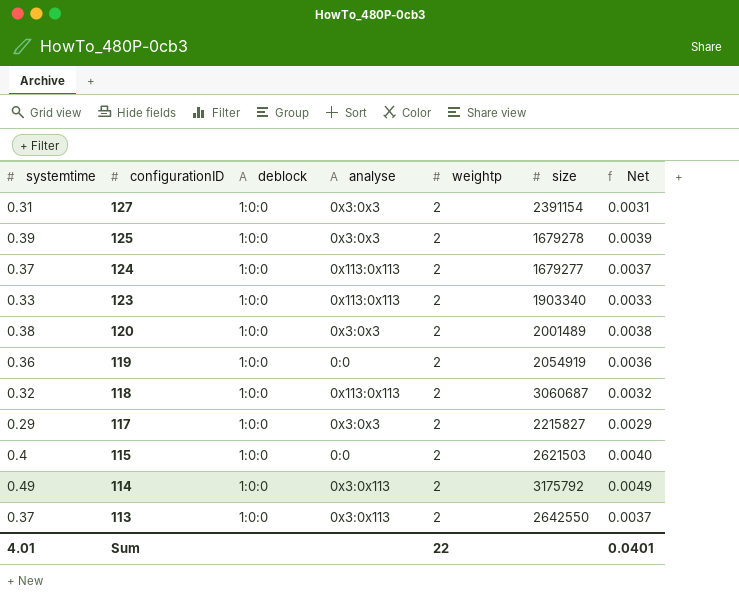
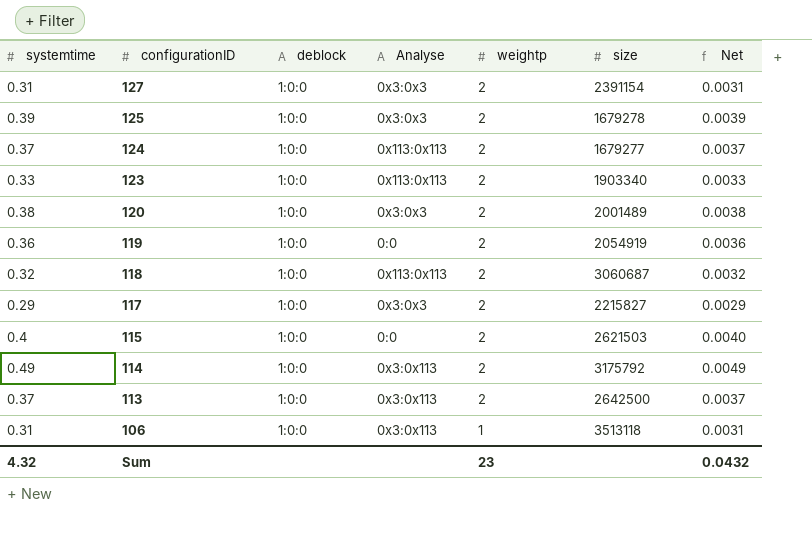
column name: analyse -> Analyse
113 | size: 2642550 -> 2642500
row 106: none -> 0.31 | 1:0:0 | 0x3:0x113 | 1 | 3513118 | 0.0031
Sum | systemtime: 4.01 -> 4.32
Sum | weightp: 22 -> 23
Sum | Net: 0.0401 -> 0.0432

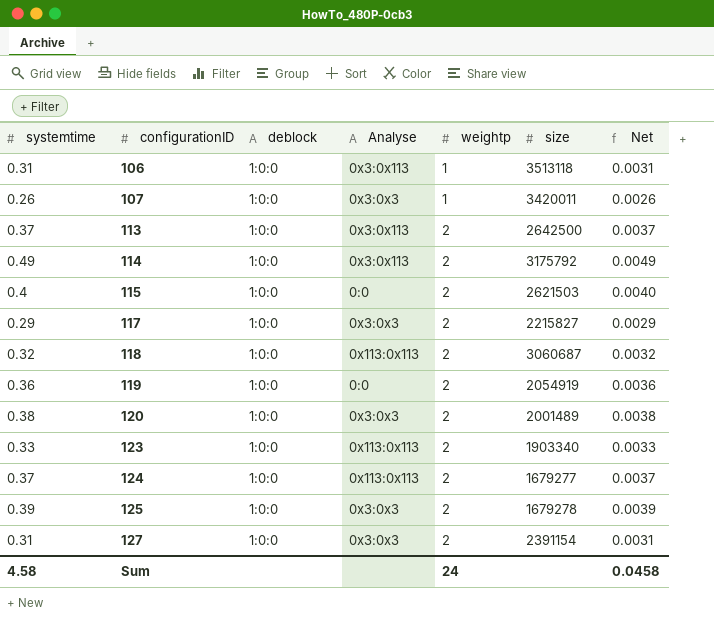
row order: configurationID descending -> configurationID ascending
row 107: none -> 0.26 | 1:0:0 | 0x3:0x3 | 1 | 3420011 | 0.0026
Sum | systemtime: 4.32 -> 4.58
Sum | weightp: 23 -> 24
Sum | Net: 0.0432 -> 0.0458

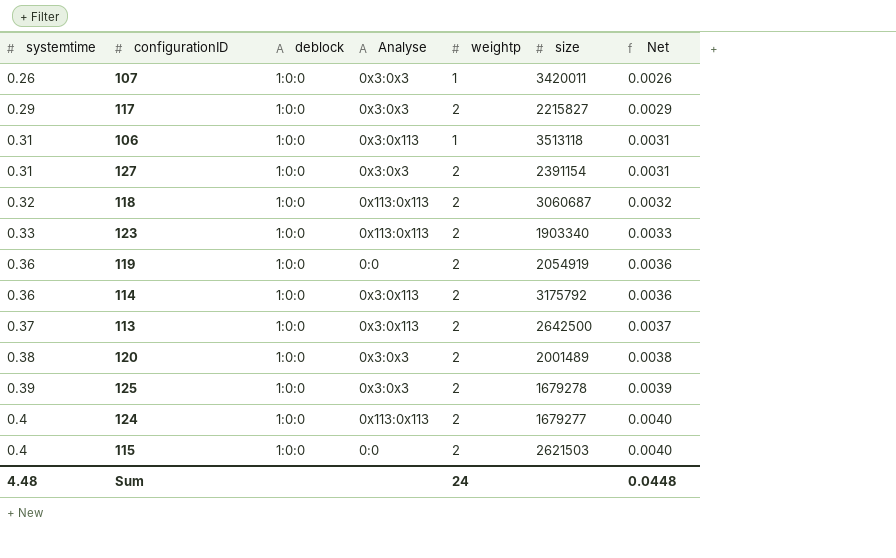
row order: configurationID ascending -> systemtime ascending
114 | systemtime: 0.49 -> 0.36
114 | Net: 0.0049 -> 0.0036
124 | systemtime: 0.37 -> 0.4
124 | Net: 0.0037 -> 0.0040
Sum | systemtime: 4.58 -> 4.48
Sum | Net: 0.0458 -> 0.0448

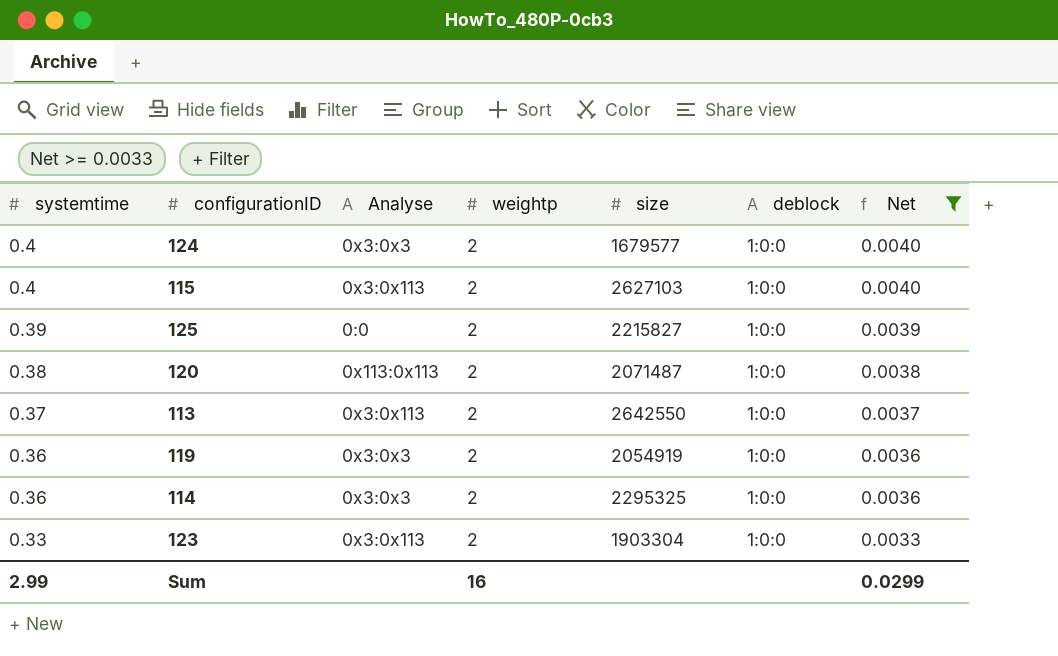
filter: none -> Net >= 0.0033
row order: systemtime ascending -> systemtime descending
column deblock | position: 3 -> 6
124 | Analyse: 0x113:0x113 -> 0x3:0x3
124 | size: 1679277 -> 1679577
115 | Analyse: 0:0 -> 0x3:0x113
115 | size: 2621503 -> 2627103
125 | Analyse: 0x3:0x3 -> 0:0
125 | size: 1679278 -> 2215827
120 | Analyse: 0x3:0x3 -> 0x113:0x113
120 | size: 2001489 -> 2071487
113 | size: 2642500 -> 2642550
119 | Analyse: 0:0 -> 0x3:0x3
114 | Analyse: 0x3:0x113 -> 0x3:0x3
114 | size: 3175792 -> 2295325
123 | Analyse: 0x113:0x113 -> 0x3:0x113
123 | size: 1903340 -> 1903304
Sum | systemtime: 4.48 -> 2.99
Sum | weightp: 24 -> 16
Sum | Net: 0.0448 -> 0.0299

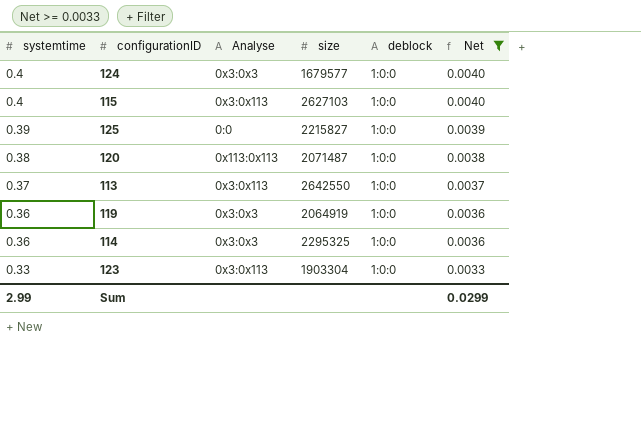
column weightp | position: 4 -> none
119 | size: 2054919 -> 2064919

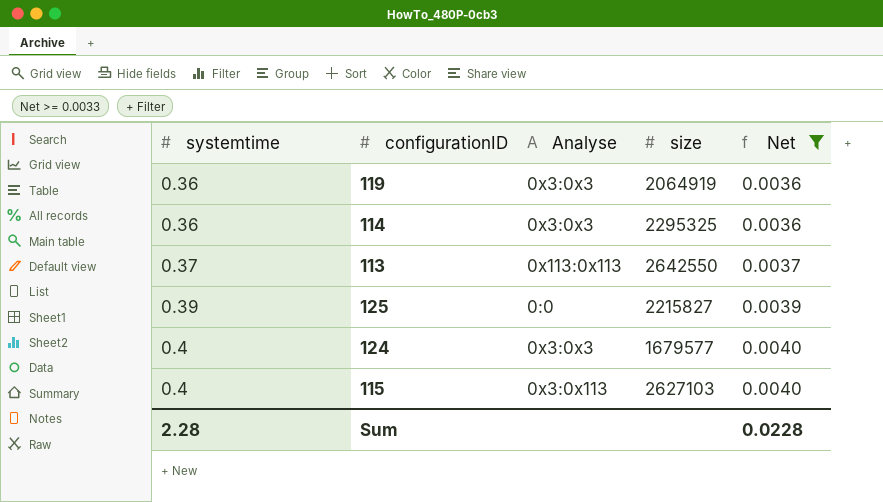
row order: systemtime descending -> systemtime ascending
column deblock | position: 5 -> none
row 120: 0.38 | 0x113:0x113 | 2071487 | 1:0:0 | 0.0038 -> none
row 123: 0.33 | 0x3:0x113 | 1903304 | 1:0:0 | 0.0033 -> none
113 | Analyse: 0x3:0x113 -> 0x113:0x113
Sum | systemtime: 2.99 -> 2.28
Sum | Net: 0.0299 -> 0.0228

